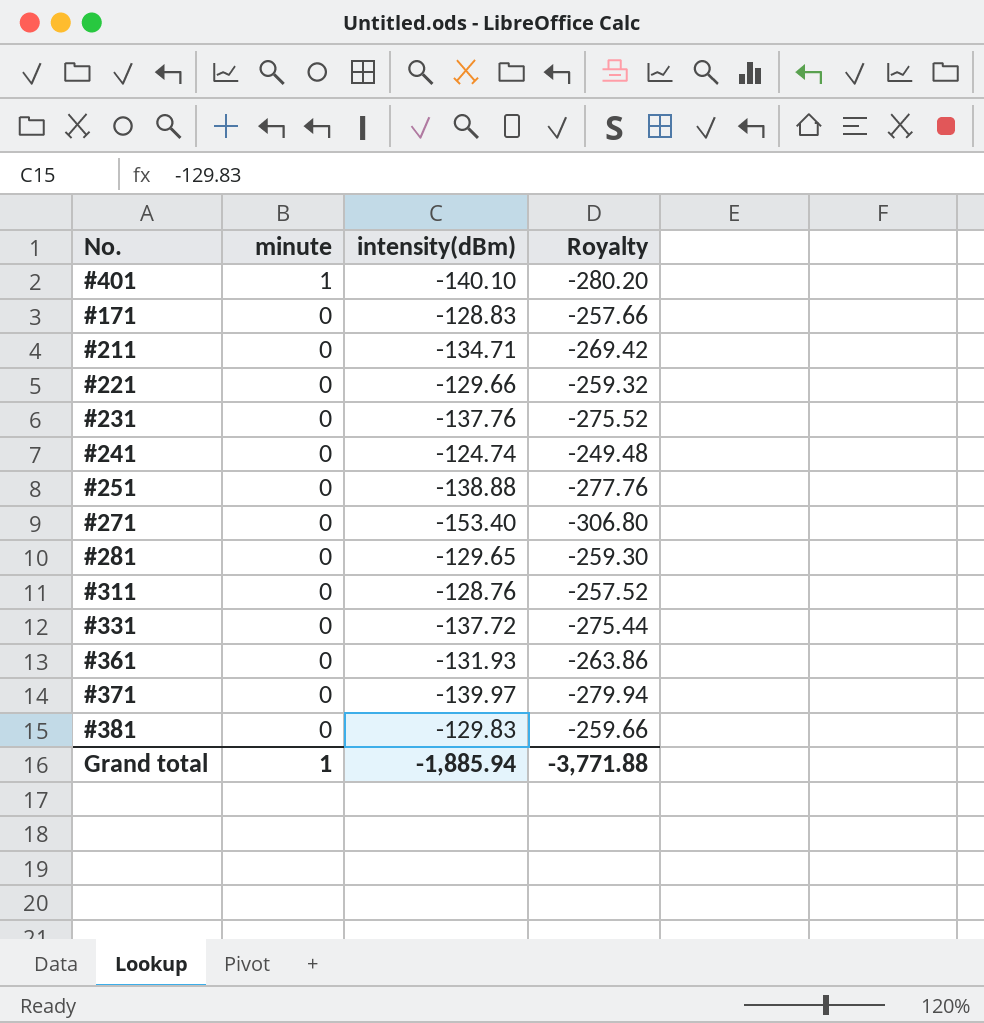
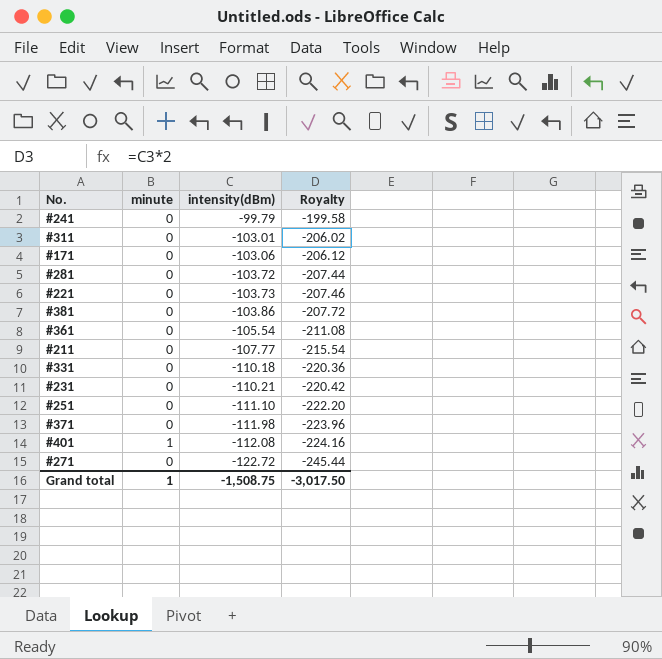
row order: minute descending -> intensity(dBm) descending
#241 | intensity(dBm): -124.74 -> -99.79
#241 | Royalty: -249.48 -> -199.58
#311 | intensity(dBm): -128.76 -> -103.01
#311 | Royalty: -257.52 -> -206.02
#171 | intensity(dBm): -128.83 -> -103.06
#171 | Royalty: -257.66 -> -206.12
#281 | intensity(dBm): -129.65 -> -103.72
#281 | Royalty: -259.30 -> -207.44
#221 | intensity(dBm): -129.66 -> -103.73
#221 | Royalty: -259.32 -> -207.46
#381 | intensity(dBm): -129.83 -> -103.86
#381 | Royalty: -259.66 -> -207.72
#361 | intensity(dBm): -131.93 -> -105.54
#361 | Royalty: -263.86 -> -211.08
#211 | intensity(dBm): -134.71 -> -107.77
#211 | Royalty: -269.42 -> -215.54
#331 | intensity(dBm): -137.72 -> -110.18
#331 | Royalty: -275.44 -> -220.36
#231 | intensity(dBm): -137.76 -> -110.21
#231 | Royalty: -275.52 -> -220.42
#251 | intensity(dBm): -138.88 -> -111.10
#251 | Royalty: -277.76 -> -222.20
#371 | intensity(dBm): -139.97 -> -111.98
#371 | Royalty: -279.94 -> -223.96
#401 | intensity(dBm): -140.10 -> -112.08
#401 | Royalty: -280.20 -> -224.16
#271 | intensity(dBm): -153.40 -> -122.72
#271 | Royalty: -306.80 -> -245.44
Grand total | intensity(dBm): -1,885.94 -> -1,508.75
Grand total | Royalty: -3,771.88 -> -3,017.50

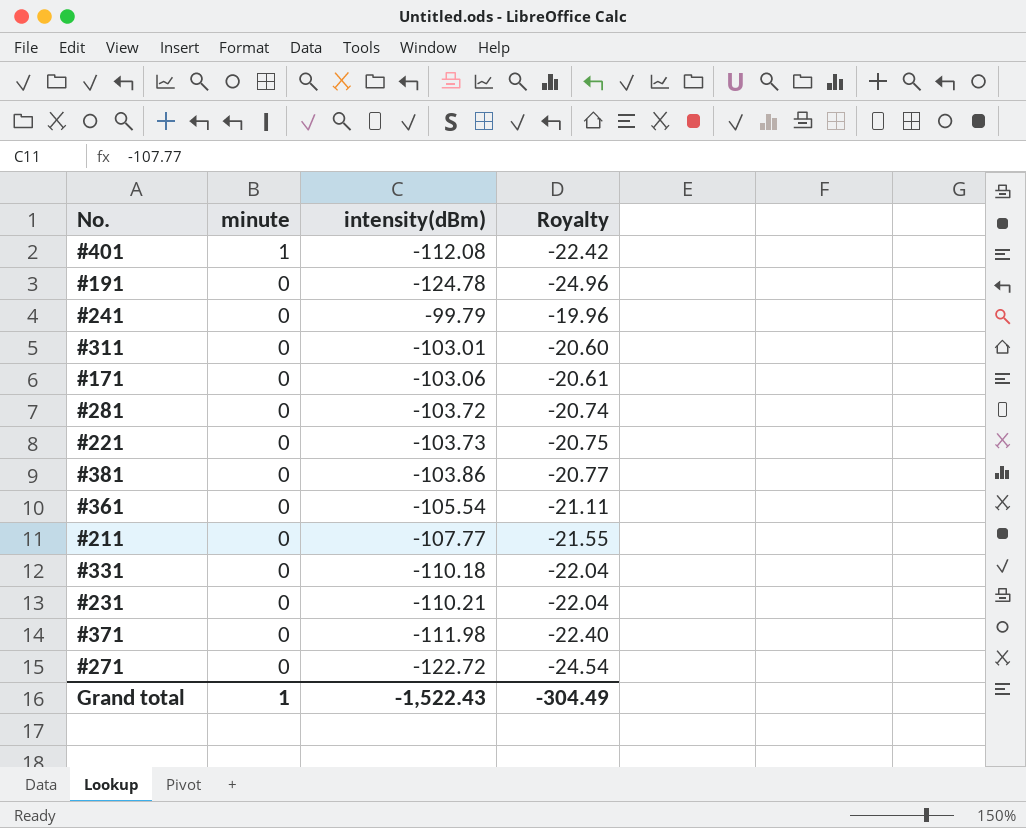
row order: intensity(dBm) descending -> minute descending
column Royalty | formula: [intensity(dBm)] * 2 -> [intensity(dBm)] * 0.2
row #251: 0 | -111.10 | -222.20 -> none
row #191: none -> 0 | -124.78 | -24.96
Grand total | intensity(dBm): -1,508.75 -> -1,522.43
Grand total | Royalty: -3,017.50 -> -304.49

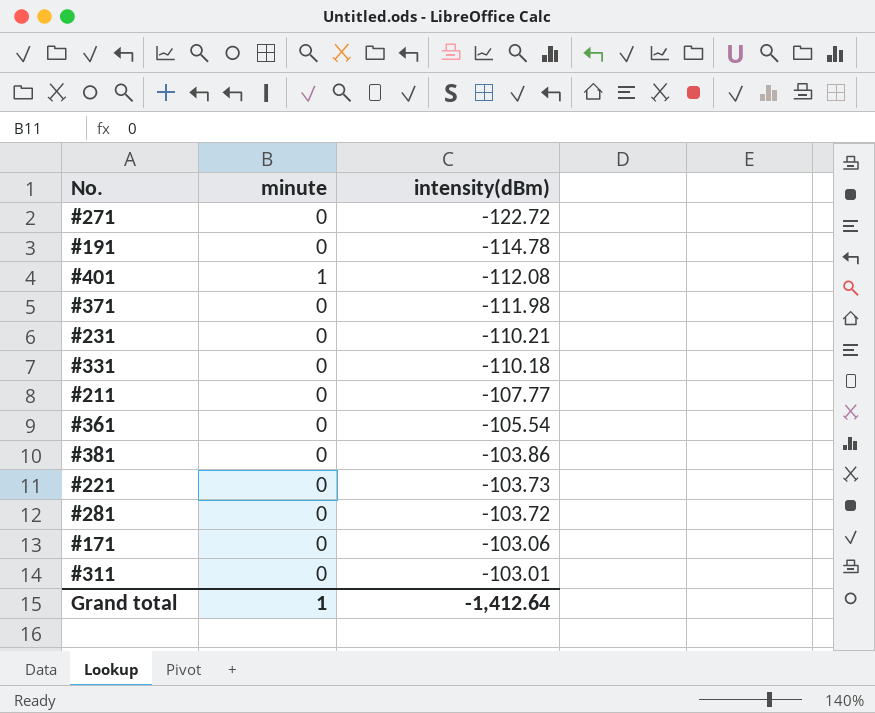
row order: minute descending -> intensity(dBm) ascending
column Royalty | formula: [intensity(dBm)] * 0.2 -> none
row #241: 0 | -99.79 | -19.96 -> none
#191 | intensity(dBm): -124.78 -> -114.78
Grand total | intensity(dBm): -1,522.43 -> -1,412.64

